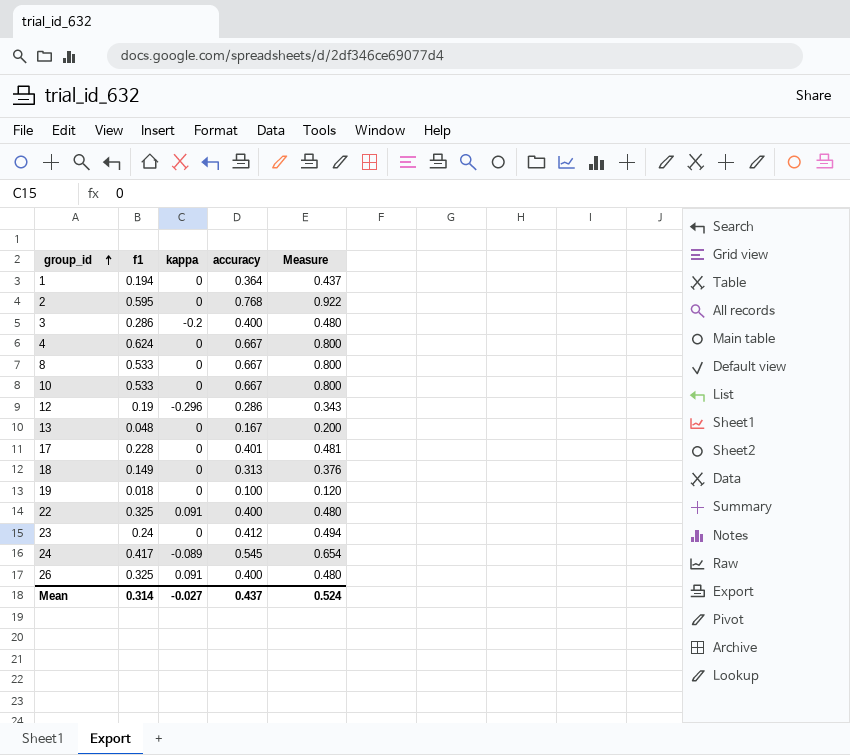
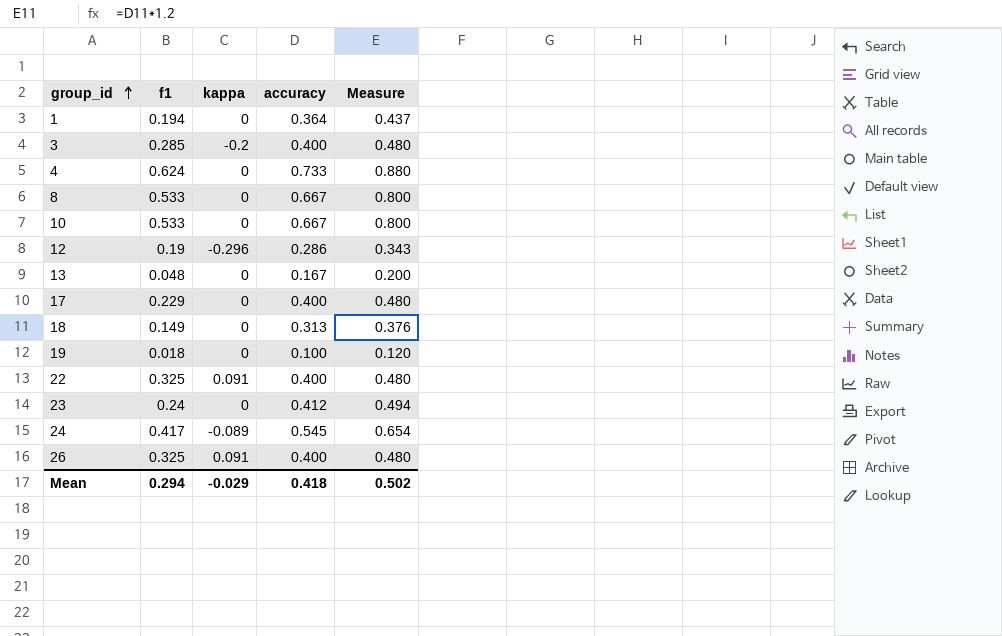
row 2: 0.595 | 0 | 0.768 | 0.922 -> none
3 | f1: 0.286 -> 0.285
4 | accuracy: 0.667 -> 0.733
4 | Measure: 0.800 -> 0.880
17 | f1: 0.228 -> 0.229
17 | accuracy: 0.401 -> 0.400
17 | Measure: 0.481 -> 0.480
Mean | f1: 0.314 -> 0.294
Mean | kappa: -0.027 -> -0.029
Mean | accuracy: 0.437 -> 0.418
Mean | Measure: 0.524 -> 0.502

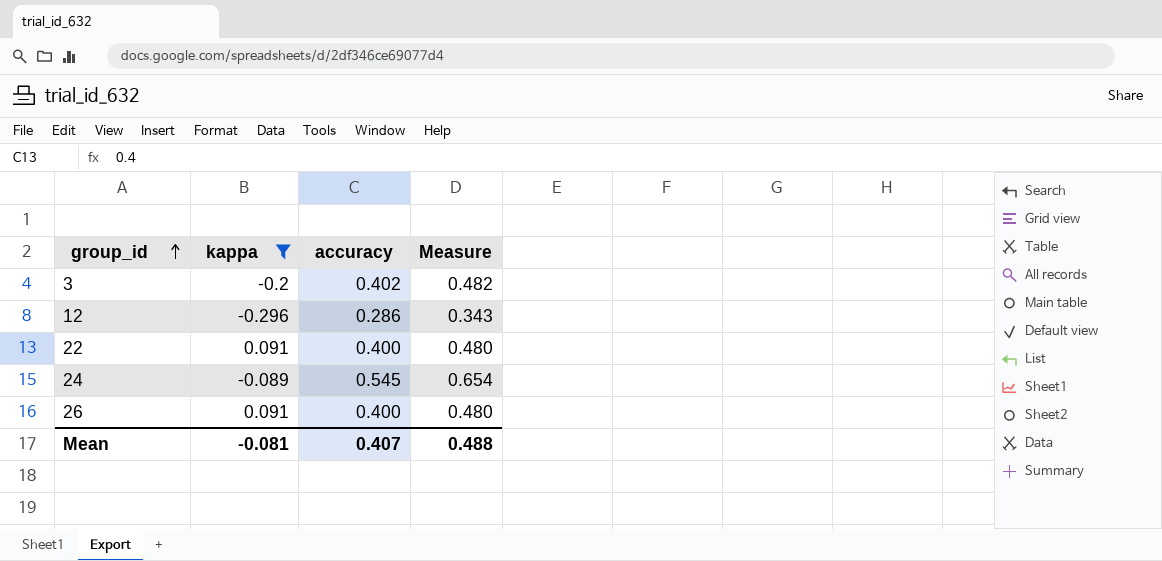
filter: none -> kappa != 0
column f1 | position: 2 -> none
3 | accuracy: 0.400 -> 0.402
3 | Measure: 0.480 -> 0.482
Mean | kappa: -0.029 -> -0.081
Mean | accuracy: 0.418 -> 0.407
Mean | Measure: 0.502 -> 0.488

